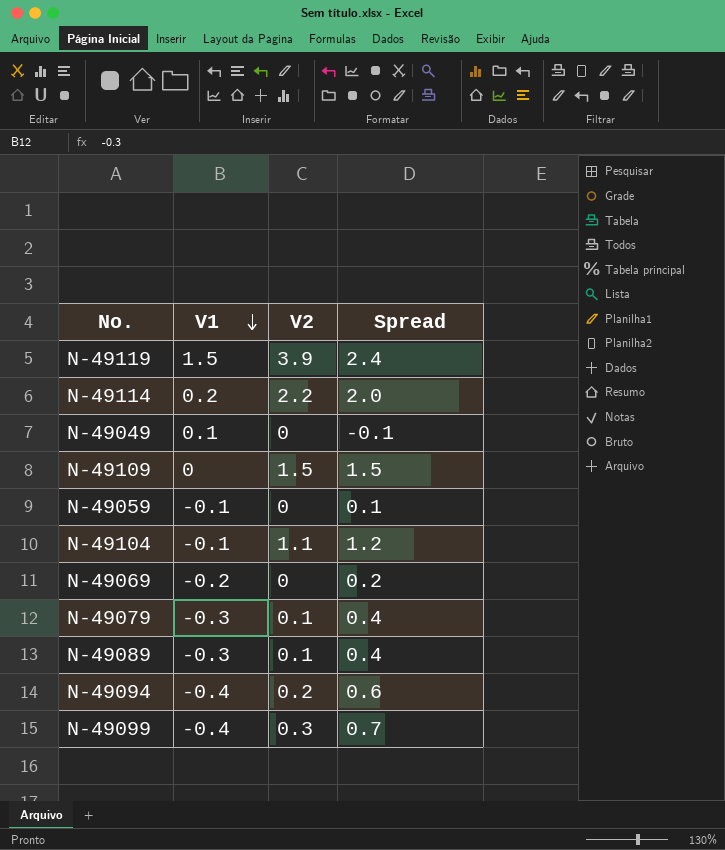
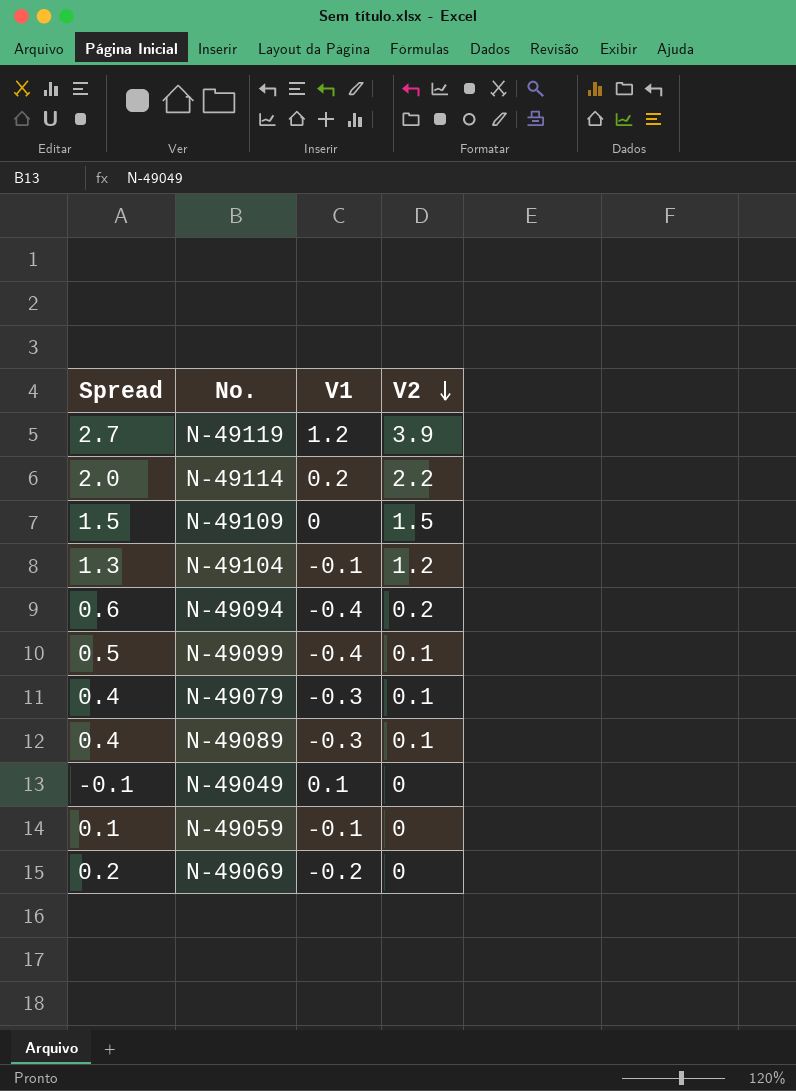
row order: V1 descending -> V2 descending
column Spread | position: 4 -> 1
N-49119 | Spread: 2.4 -> 2.7
N-49119 | V1: 1.5 -> 1.2
N-49104 | Spread: 1.2 -> 1.3
N-49104 | V2: 1.1 -> 1.2
N-49099 | Spread: 0.7 -> 0.5
N-49099 | V2: 0.3 -> 0.1

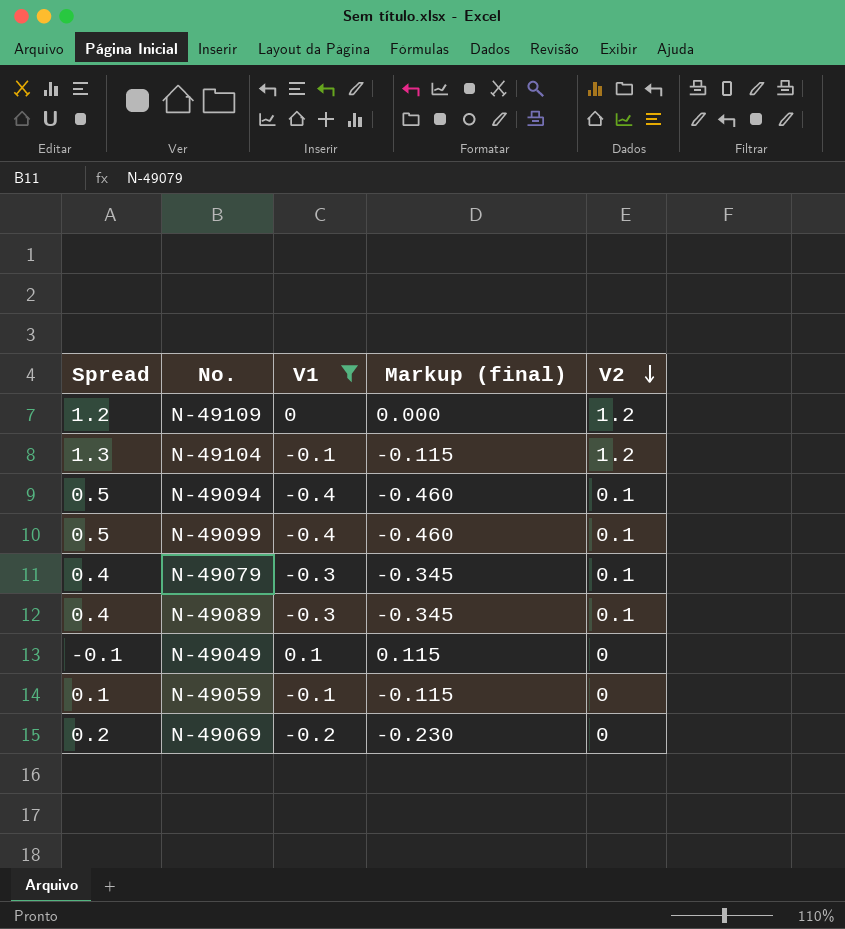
filter: none -> V1 <= 0.1
column Markup (final) | formula: none -> [V1] * 1.15
N-49109 | Spread: 1.5 -> 1.2
N-49109 | V2: 1.5 -> 1.2
N-49094 | Spread: 0.6 -> 0.5
N-49094 | V2: 0.2 -> 0.1

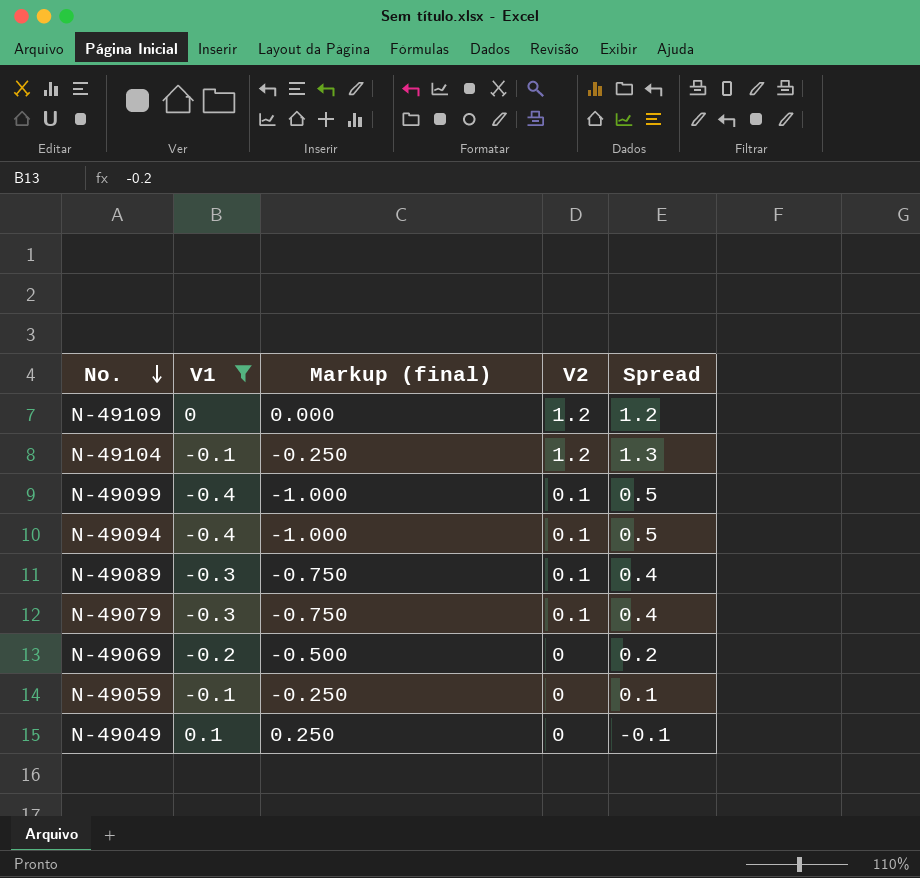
row order: V2 descending -> No. descending
column Markup (final) | formula: [V1] * 1.15 -> [V1] * 2.5
column Spread | position: 1 -> 5

